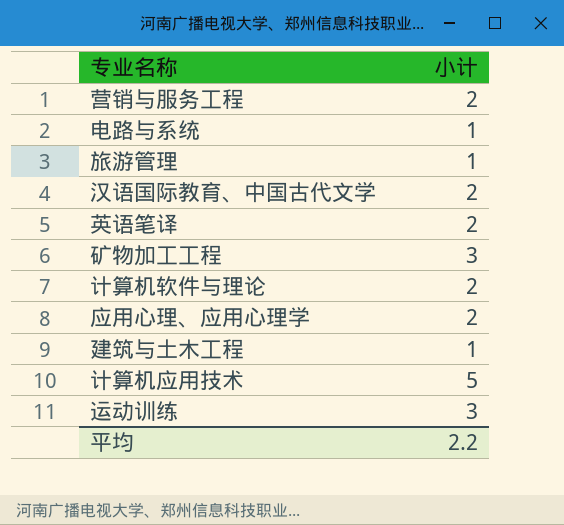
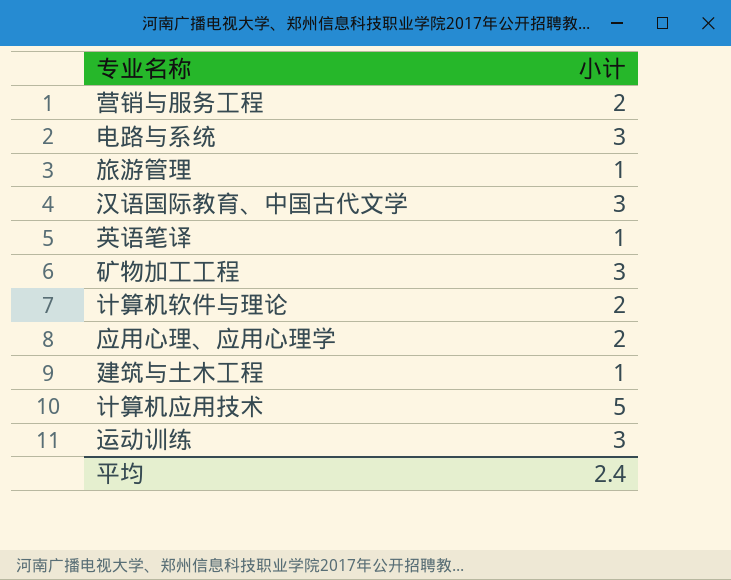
电路与系统 | 小计: 1 -> 3
汉语国际教育、中国古代文学 | 小计: 2 -> 3
英语笔译 | 小计: 2 -> 1
平均 | 小计: 2.2 -> 2.4

